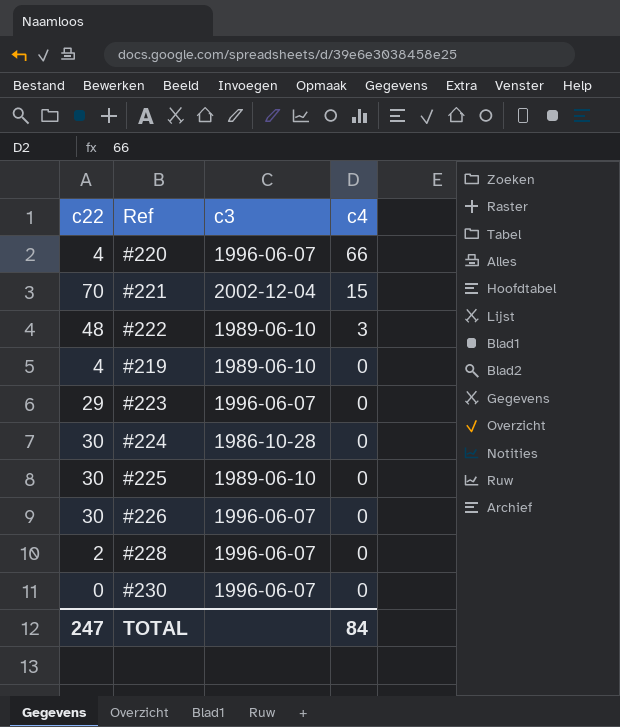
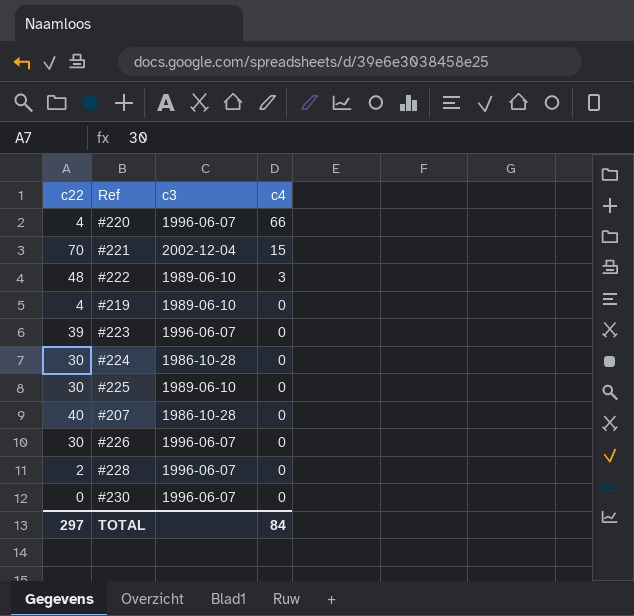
#223 | c22: 29 -> 39
row #207: none -> 40 | 1986-10-28 | 0
TOTAL | c22: 247 -> 297

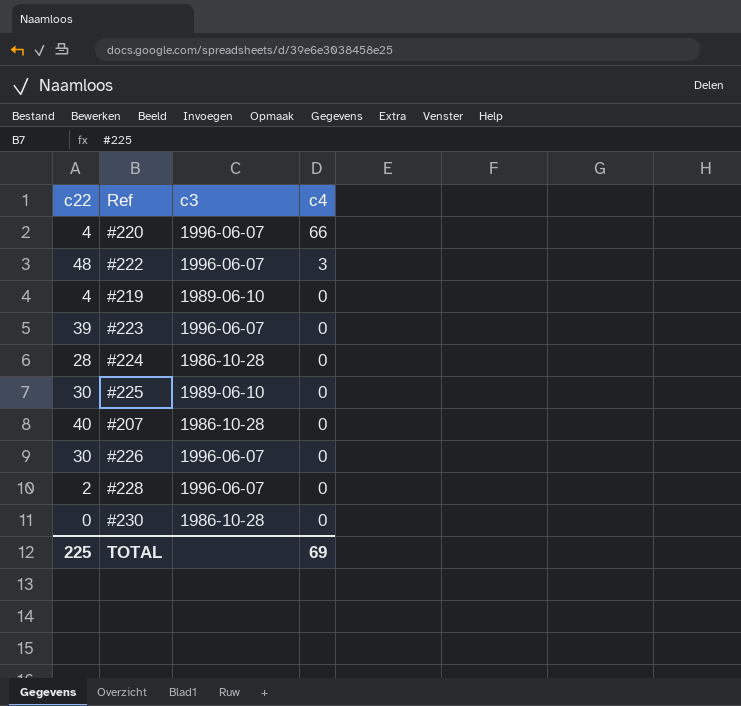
row #221: 70 | 2002-12-04 | 15 -> none
#222 | c3: 1989-06-10 -> 1996-06-07
#224 | c22: 30 -> 28
#230 | c3: 1996-06-07 -> 1986-10-28
TOTAL | c22: 297 -> 225
TOTAL | c4: 84 -> 69

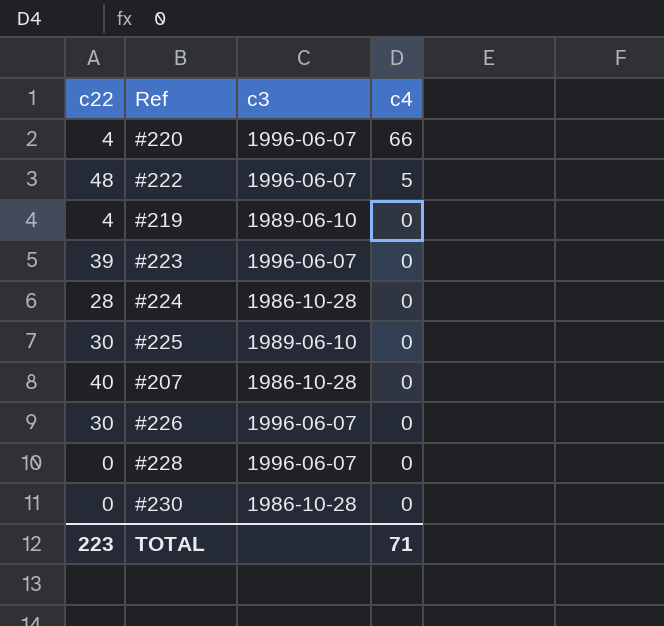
#222 | c4: 3 -> 5
#228 | c22: 2 -> 0
TOTAL | c22: 225 -> 223
TOTAL | c4: 69 -> 71

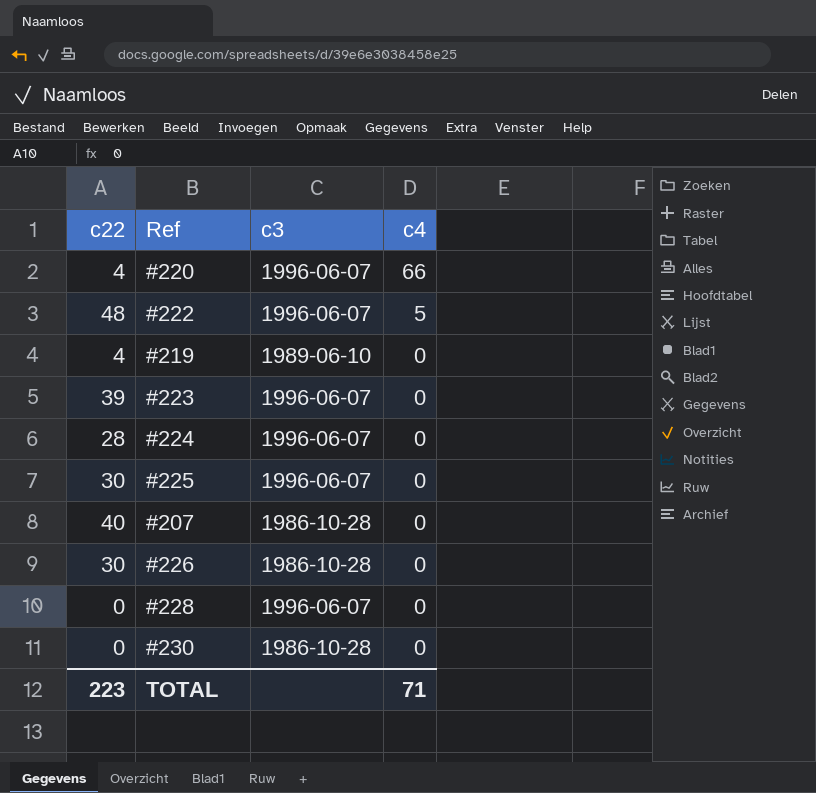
#224 | c3: 1986-10-28 -> 1996-06-07
#225 | c3: 1989-06-10 -> 1996-06-07
#226 | c3: 1996-06-07 -> 1986-10-28

